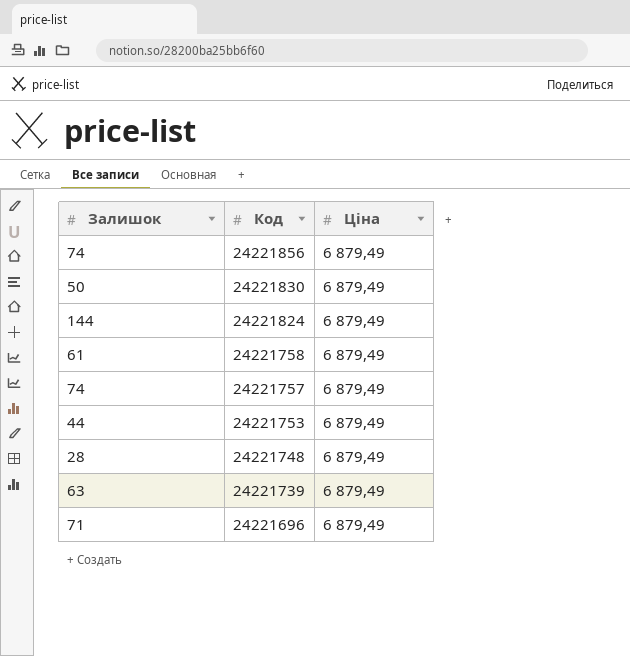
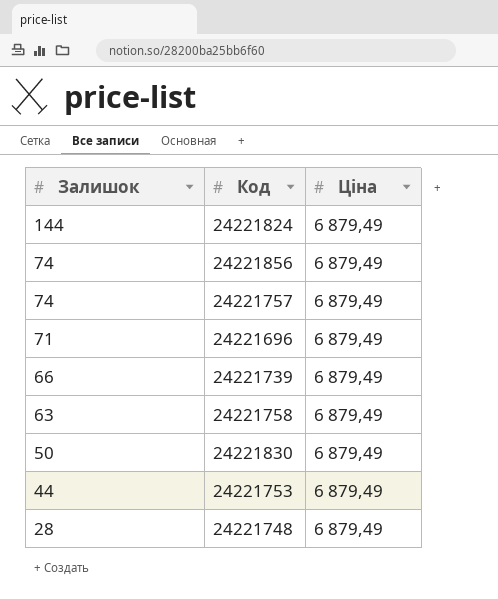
row order: Код descending -> Залишок descending
24221739 | Залишок: 63 -> 66
24221758 | Залишок: 61 -> 63

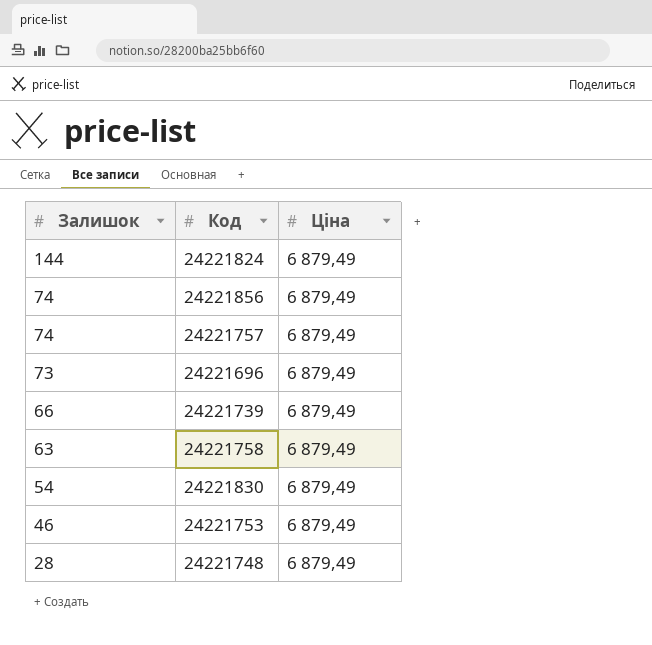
24221696 | Залишок: 71 -> 73
24221830 | Залишок: 50 -> 54
24221753 | Залишок: 44 -> 46

